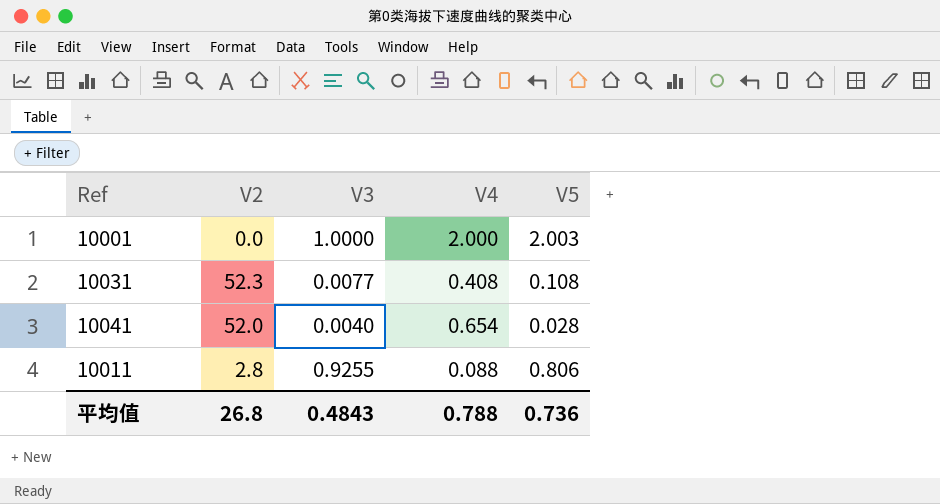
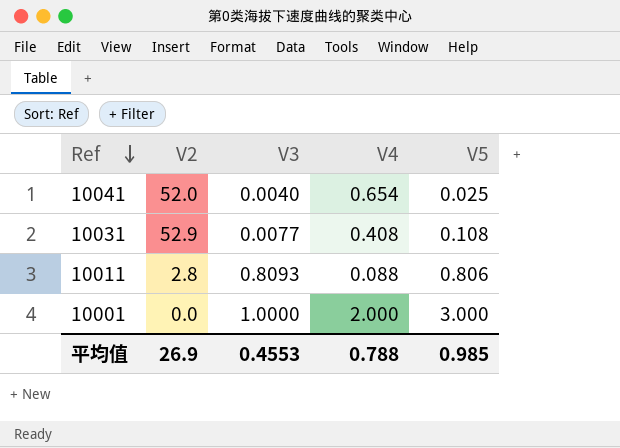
row order: none -> Ref descending
10041 | V5: 0.028 -> 0.025
10031 | V2: 52.3 -> 52.9
10011 | V3: 0.9255 -> 0.8093
10001 | V5: 2.003 -> 3.000
平均值 | V2: 26.8 -> 26.9
平均值 | V3: 0.4843 -> 0.4553
平均值 | V5: 0.736 -> 0.985

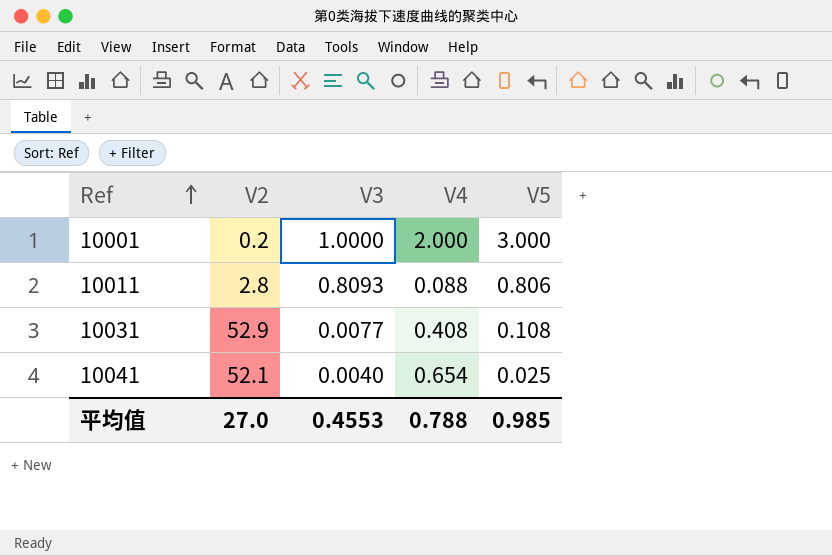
row order: Ref descending -> Ref ascending
10001 | V2: 0.0 -> 0.2
10041 | V2: 52.0 -> 52.1
平均值 | V2: 26.9 -> 27.0

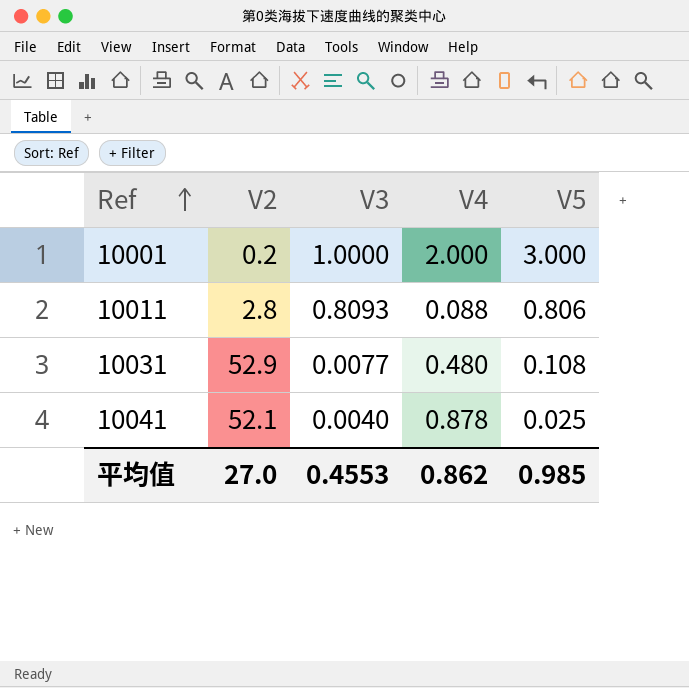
10031 | V4: 0.408 -> 0.480
10041 | V4: 0.654 -> 0.878
平均值 | V4: 0.788 -> 0.862

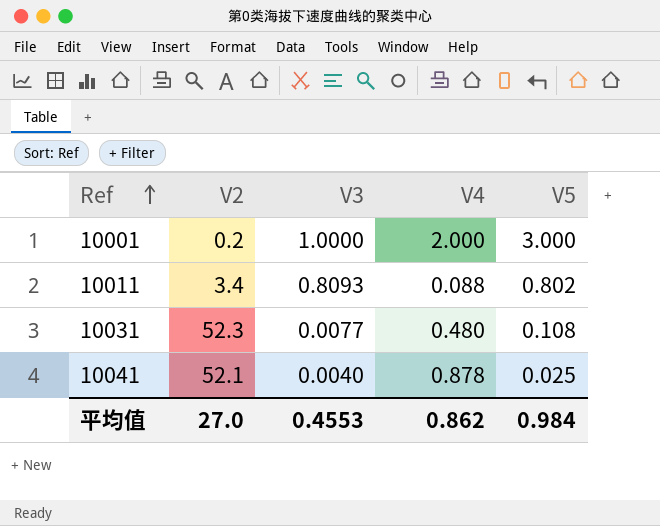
10011 | V2: 2.8 -> 3.4
10011 | V5: 0.806 -> 0.802
10031 | V2: 52.9 -> 52.3
平均值 | V5: 0.985 -> 0.984

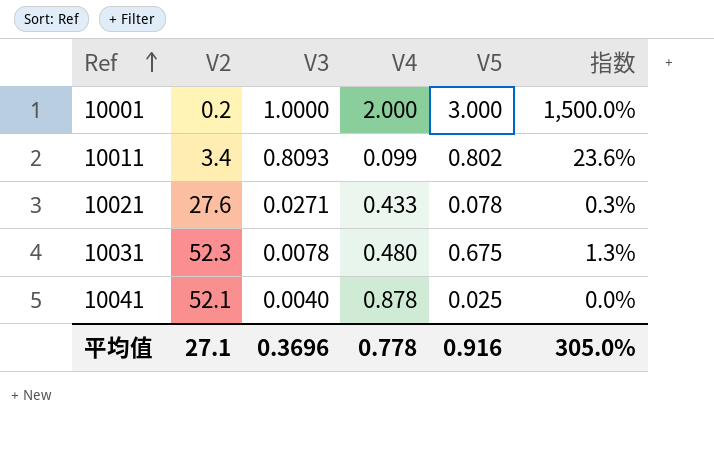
column 指数 | formula: none -> [V5] / [V2]
10011 | V4: 0.088 -> 0.099
row 10021: none -> 27.6 | 0.0271 | 0.433 | 0.078 | 0.3%
10031 | V3: 0.0077 -> 0.0078
10031 | V5: 0.108 -> 0.675
平均值 | V2: 27.0 -> 27.1
平均值 | V3: 0.4553 -> 0.3696
平均值 | V4: 0.862 -> 0.778
平均值 | V5: 0.984 -> 0.916

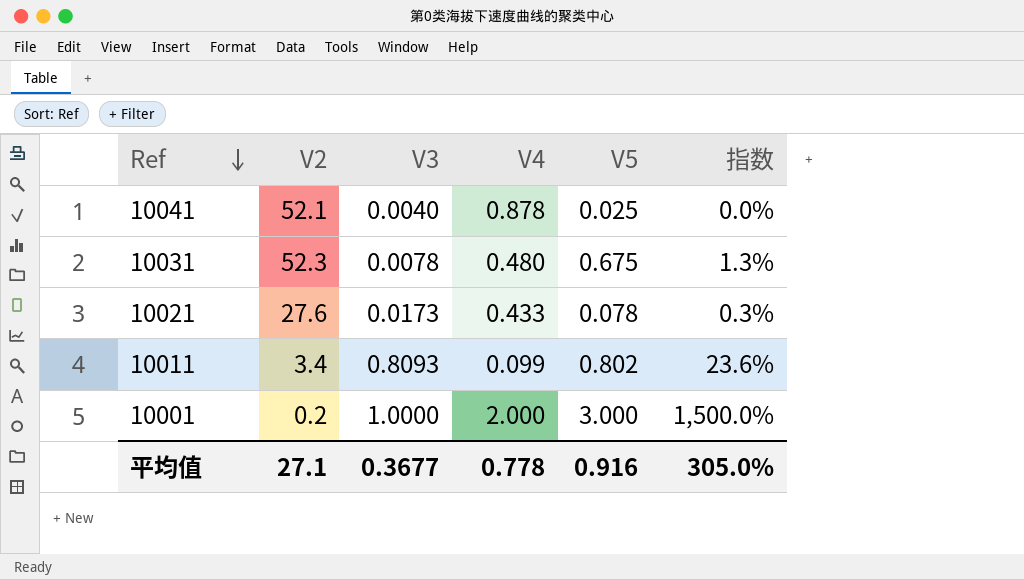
row order: Ref ascending -> Ref descending
10021 | V3: 0.0271 -> 0.0173
平均值 | V3: 0.3696 -> 0.3677

